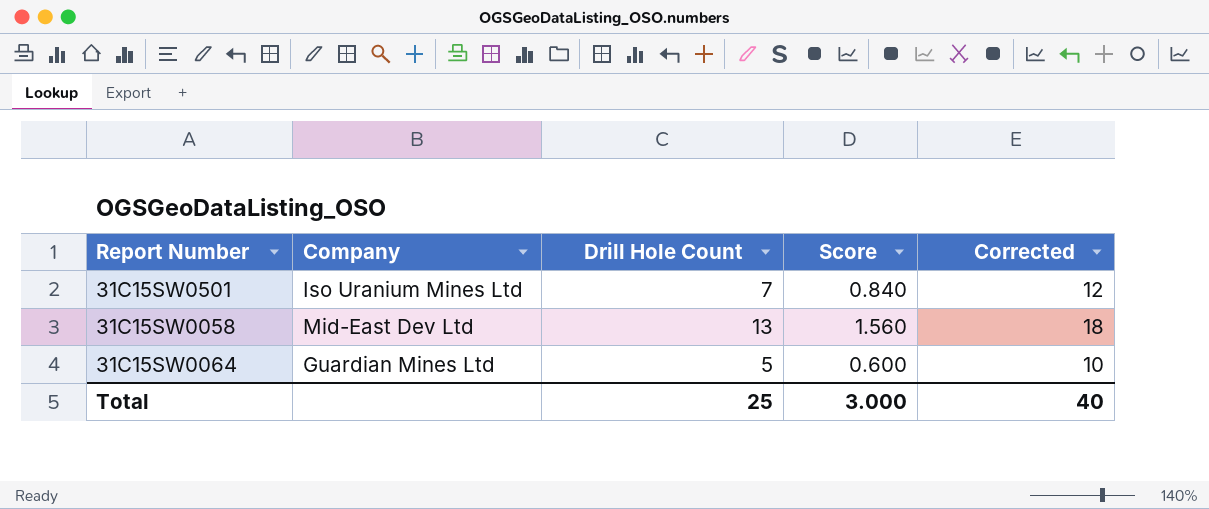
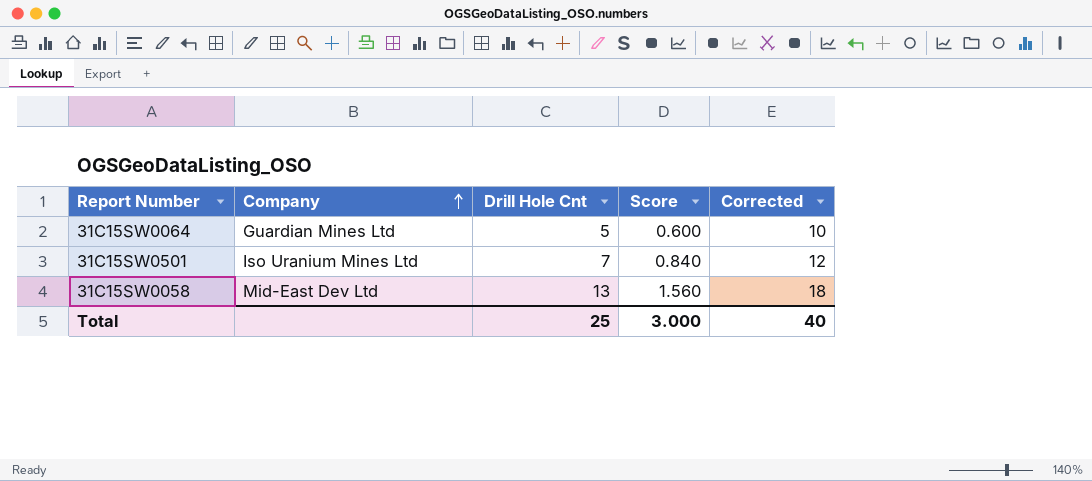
row order: none -> Company ascending
column name: Drill Hole Count -> Drill Hole Cnt

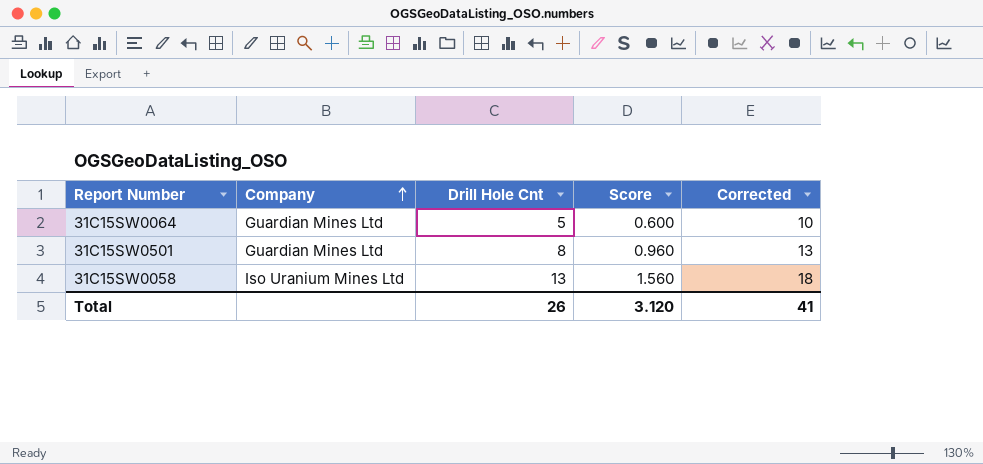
31C15SW0501 | Company: Iso Uranium Mines Ltd -> Guardian Mines Ltd
31C15SW0501 | Drill Hole Cnt: 7 -> 8
31C15SW0501 | Score: 0.840 -> 0.960
31C15SW0501 | Corrected: 12 -> 13
31C15SW0058 | Company: Mid-East Dev Ltd -> Iso Uranium Mines Ltd
Total | Drill Hole Cnt: 25 -> 26
Total | Score: 3.000 -> 3.120
Total | Corrected: 40 -> 41

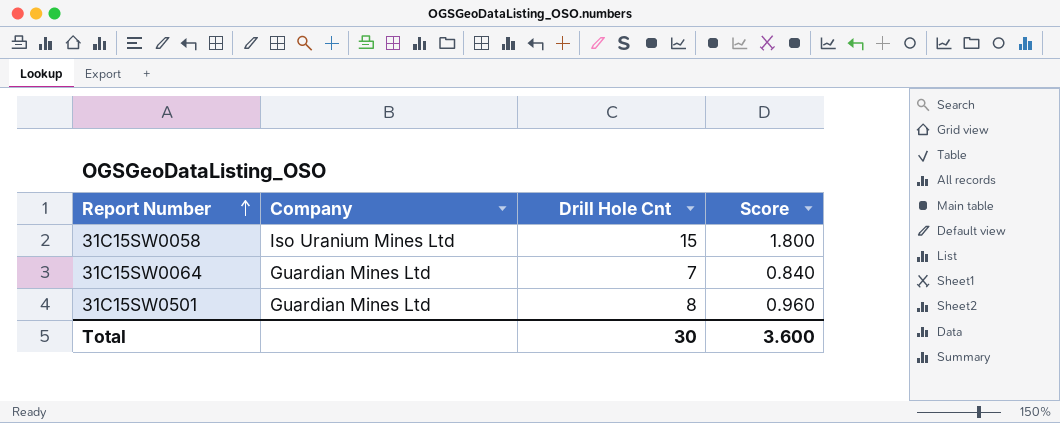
row order: Company ascending -> Report Number ascending
column Corrected | formula: [Drill Hole Cnt] + 5 -> none
31C15SW0058 | Drill Hole Cnt: 13 -> 15
31C15SW0058 | Score: 1.560 -> 1.800
31C15SW0064 | Drill Hole Cnt: 5 -> 7
31C15SW0064 | Score: 0.600 -> 0.840
Total | Drill Hole Cnt: 26 -> 30
Total | Score: 3.120 -> 3.600

